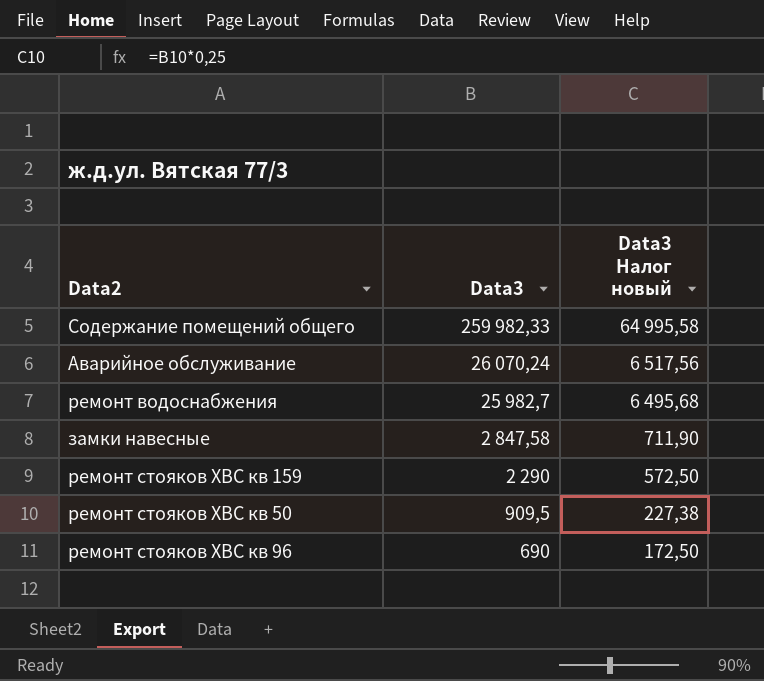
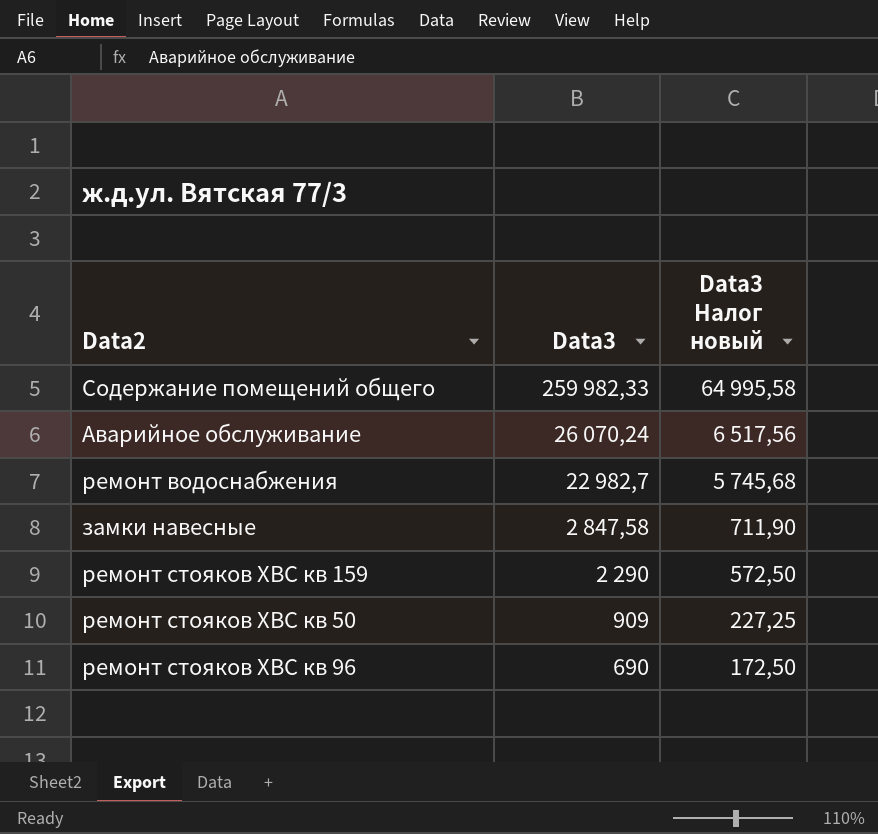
ремонт водоснабжения | Data3: 25 982,7 -> 22 982,7
ремонт водоснабжения | Data3 Налог новый: 6 495,68 -> 5 745,68
ремонт стояков ХВС кв 50 | Data3: 909,5 -> 909
ремонт стояков ХВС кв 50 | Data3 Налог новый: 227,38 -> 227,25

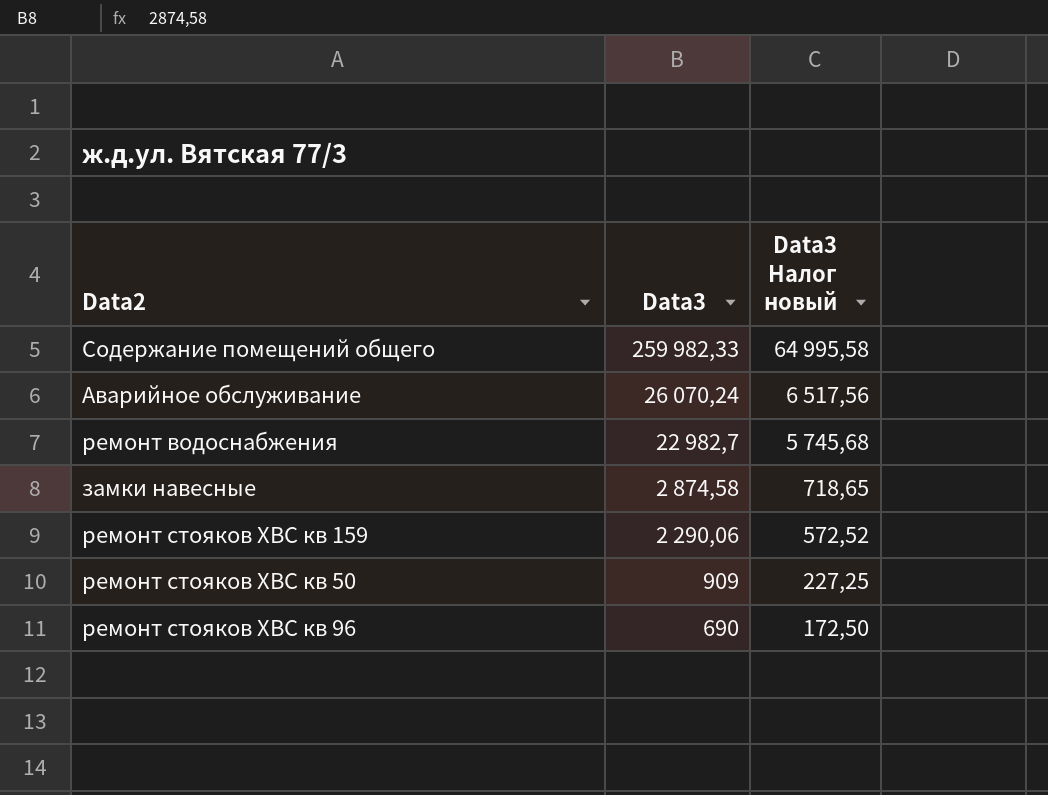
замки навесные | Data3: 2 847,58 -> 2 874,58
замки навесные | Data3 Налог новый: 711,90 -> 718,65
ремонт стояков ХВС кв 159 | Data3: 2 290 -> 2 290,06
ремонт стояков ХВС кв 159 | Data3 Налог новый: 572,50 -> 572,52

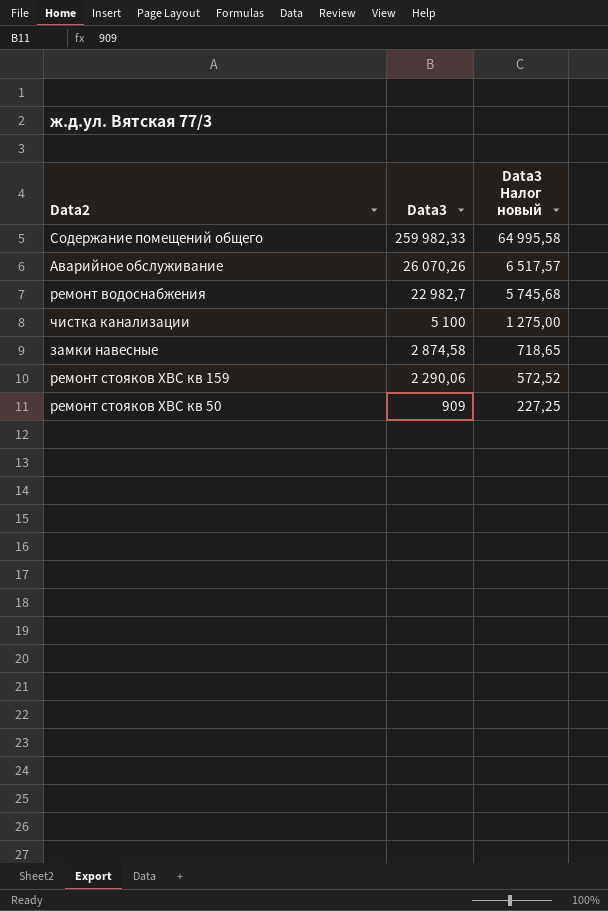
row ремонт стояков ХВС кв 96: 690 | 172,50 -> none
Аварийное обслуживание | Data3: 26 070,24 -> 26 070,26
Аварийное обслуживание | Data3 Налог новый: 6 517,56 -> 6 517,57
row чистка канализации: none -> 5 100 | 1 275,00

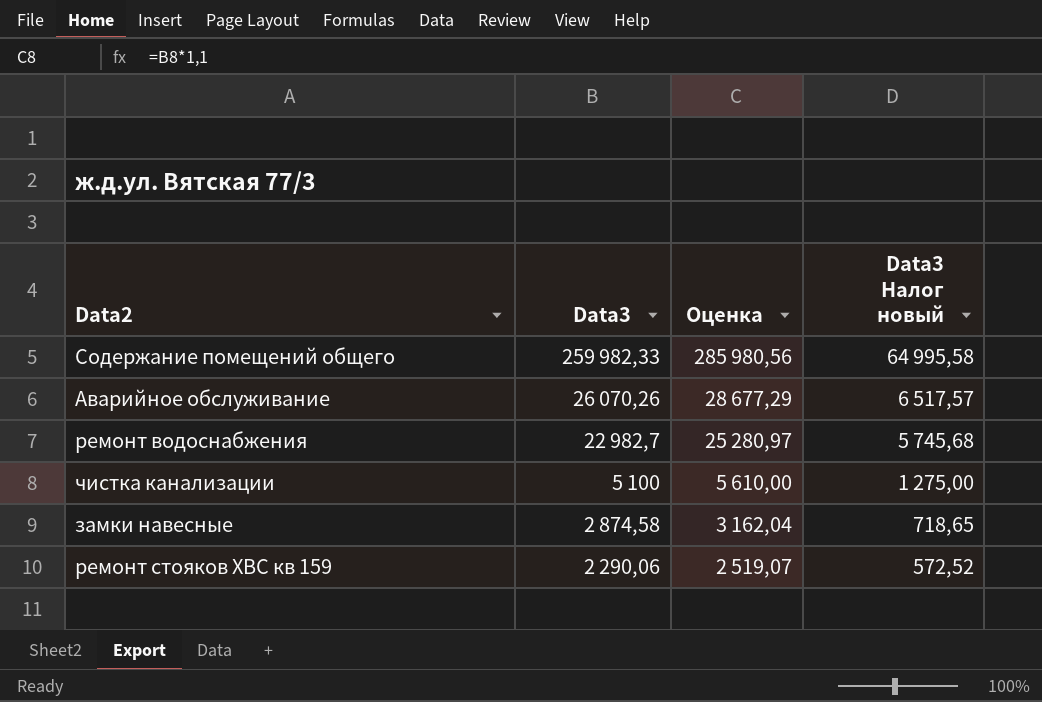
column Оценка | formula: none -> [Data3] * 1,1
row ремонт стояков ХВС кв 50: 909 | 227,25 -> none

